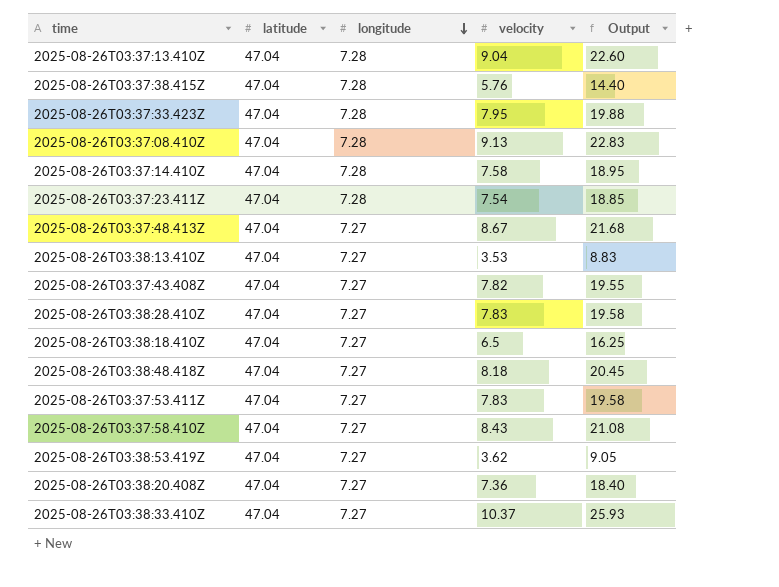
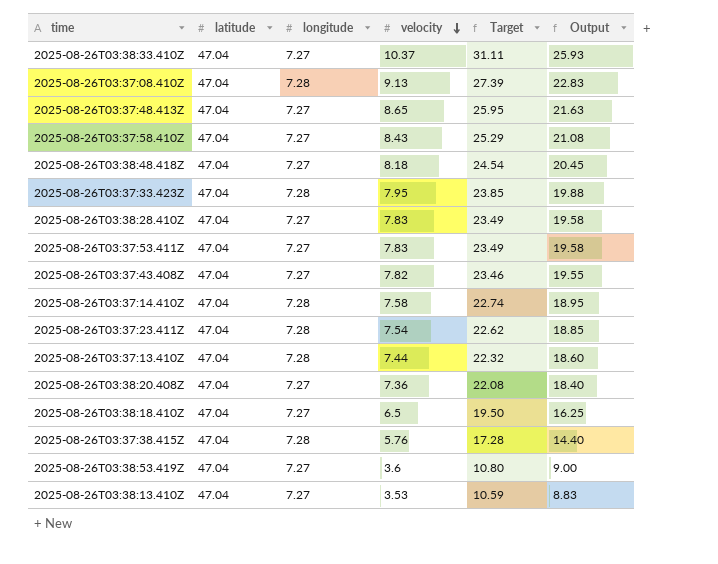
row order: longitude descending -> velocity descending
column Target | formula: none -> [velocity] * 3
2025-08-26T03:37:48.413Z | velocity: 8.67 -> 8.65
2025-08-26T03:37:48.413Z | Output: 21.68 -> 21.63
2025-08-26T03:37:13.410Z | velocity: 9.04 -> 7.44
2025-08-26T03:37:13.410Z | Output: 22.60 -> 18.60
2025-08-26T03:38:53.419Z | velocity: 3.62 -> 3.6
2025-08-26T03:38:53.419Z | Output: 9.05 -> 9.00

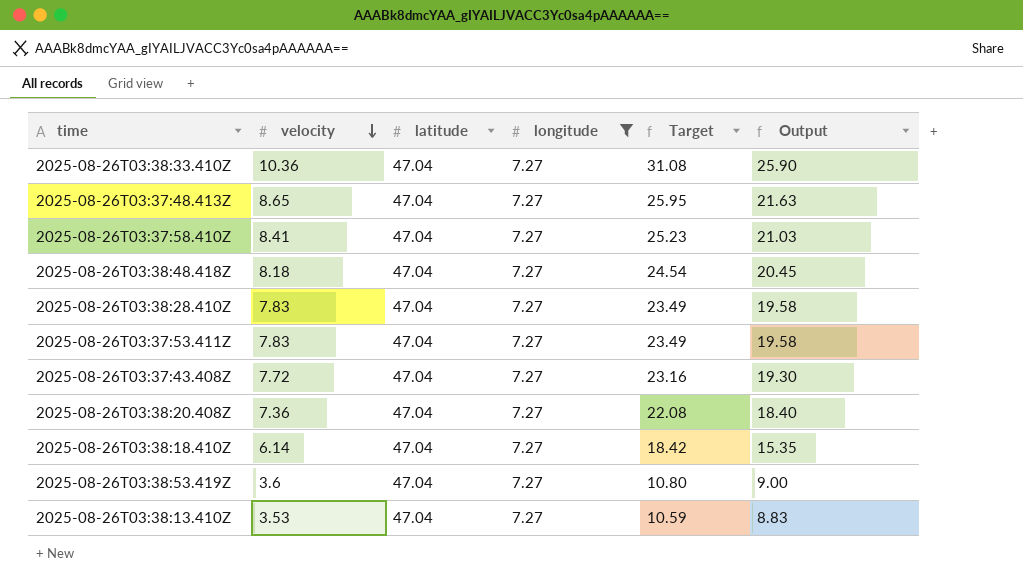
filter: none -> longitude = 7.27
column velocity | position: 4 -> 2
2025-08-26T03:38:33.410Z | velocity: 10.37 -> 10.36
2025-08-26T03:38:33.410Z | Target: 31.11 -> 31.08
2025-08-26T03:38:33.410Z | Output: 25.93 -> 25.90
2025-08-26T03:37:58.410Z | velocity: 8.43 -> 8.41
2025-08-26T03:37:58.410Z | Target: 25.29 -> 25.23
2025-08-26T03:37:58.410Z | Output: 21.08 -> 21.03
2025-08-26T03:37:43.408Z | velocity: 7.82 -> 7.72
2025-08-26T03:37:43.408Z | Target: 23.46 -> 23.16
2025-08-26T03:37:43.408Z | Output: 19.55 -> 19.30
2025-08-26T03:38:18.410Z | velocity: 6.5 -> 6.14
2025-08-26T03:38:18.410Z | Target: 19.50 -> 18.42
2025-08-26T03:38:18.410Z | Output: 16.25 -> 15.35

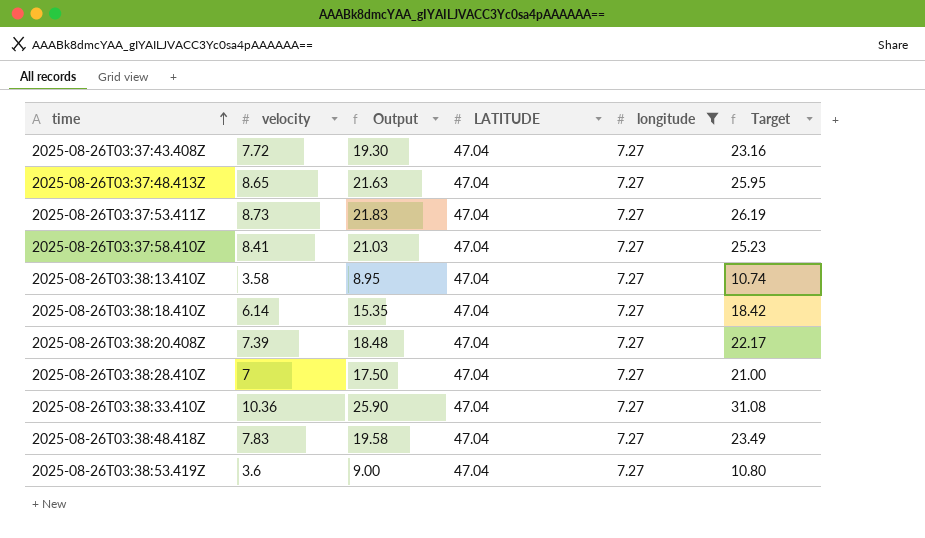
row order: velocity descending -> time ascending
column Output | position: 6 -> 3
column name: latitude -> LATITUDE
2025-08-26T03:37:53.411Z | velocity: 7.83 -> 8.73
2025-08-26T03:37:53.411Z | Output: 19.58 -> 21.83
2025-08-26T03:37:53.411Z | Target: 23.49 -> 26.19
2025-08-26T03:38:13.410Z | velocity: 3.53 -> 3.58
2025-08-26T03:38:13.410Z | Output: 8.83 -> 8.95
2025-08-26T03:38:13.410Z | Target: 10.59 -> 10.74
2025-08-26T03:38:20.408Z | velocity: 7.36 -> 7.39
2025-08-26T03:38:20.408Z | Output: 18.40 -> 18.48
2025-08-26T03:38:20.408Z | Target: 22.08 -> 22.17
2025-08-26T03:38:28.410Z | velocity: 7.83 -> 7
2025-08-26T03:38:28.410Z | Output: 19.58 -> 17.50
2025-08-26T03:38:28.410Z | Target: 23.49 -> 21.00
2025-08-26T03:38:48.418Z | velocity: 8.18 -> 7.83
2025-08-26T03:38:48.418Z | Output: 20.45 -> 19.58
2025-08-26T03:38:48.418Z | Target: 24.54 -> 23.49

